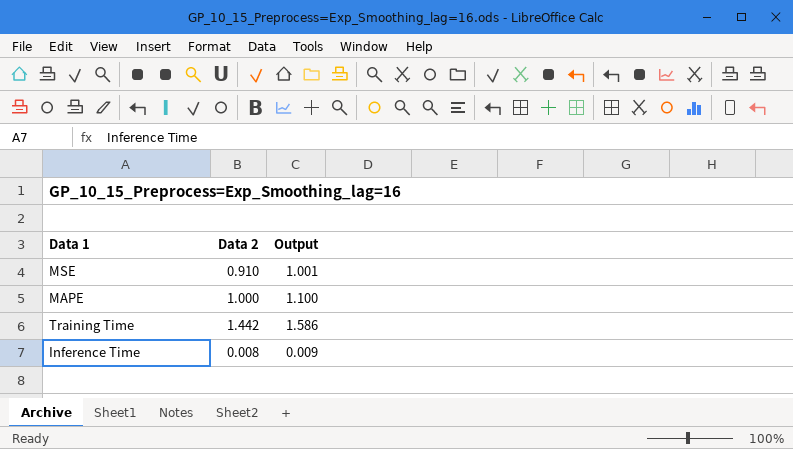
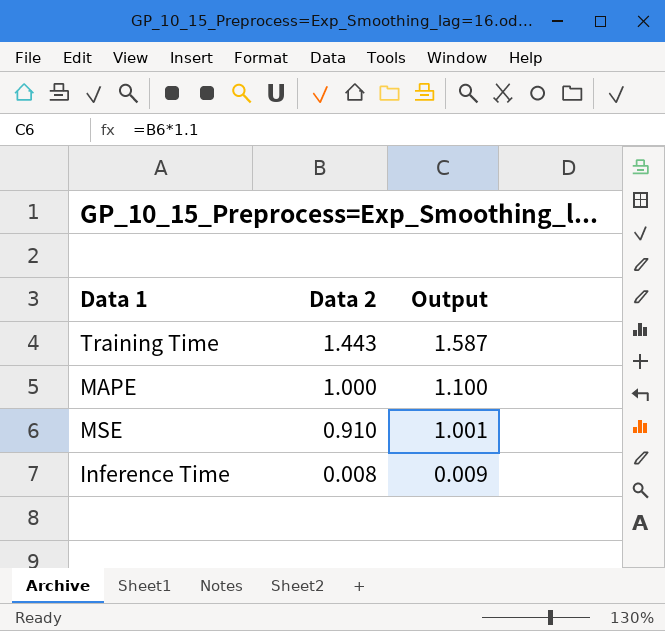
row order: none -> Data 2 descending
Training Time | Data 2: 1.442 -> 1.443
Training Time | Output: 1.586 -> 1.587

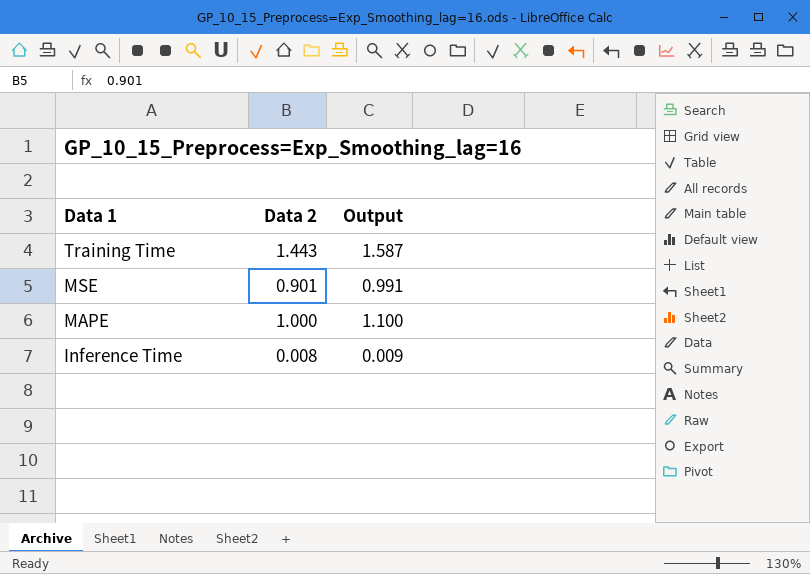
row order: Data 2 descending -> Data 1 descending
MSE | Data 2: 0.910 -> 0.901
MSE | Output: 1.001 -> 0.991

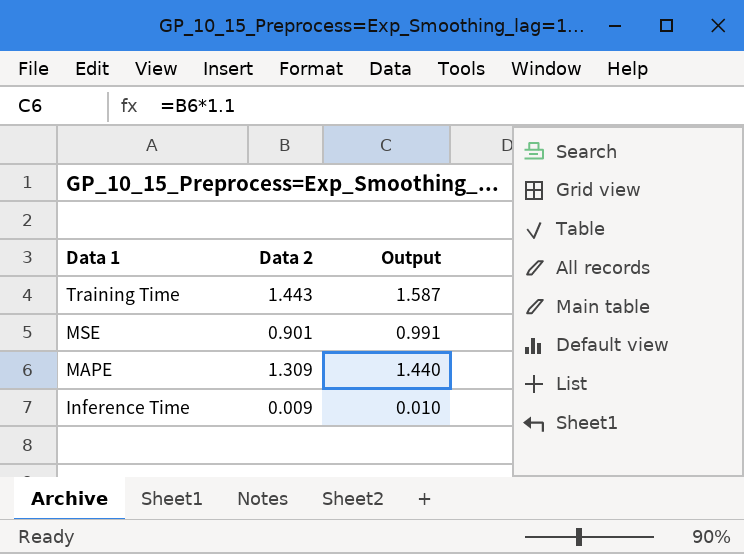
MAPE | Data 2: 1.000 -> 1.309
MAPE | Output: 1.100 -> 1.440
Inference Time | Data 2: 0.008 -> 0.009
Inference Time | Output: 0.009 -> 0.010

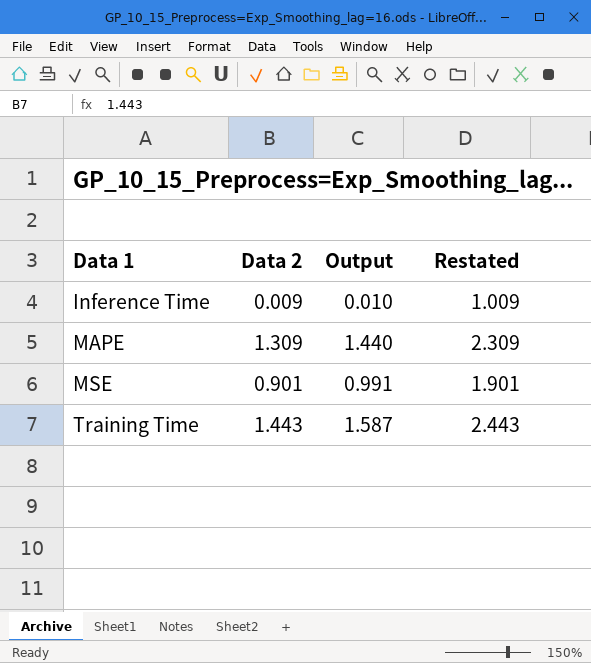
row order: Data 1 descending -> Data 1 ascending
column Restated | formula: none -> [Data 2] + 1

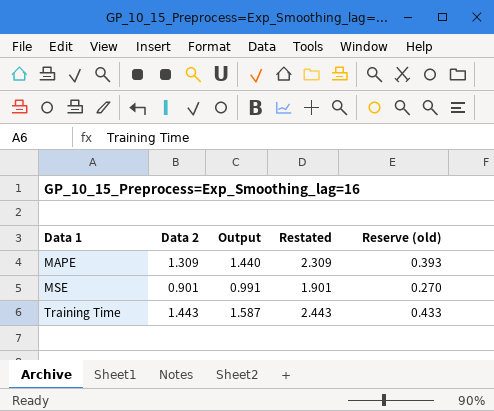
column Reserve (old) | formula: none -> [Data 2] * 0.3
row Inference Time: 0.009 | 0.010 | 1.009 -> none

